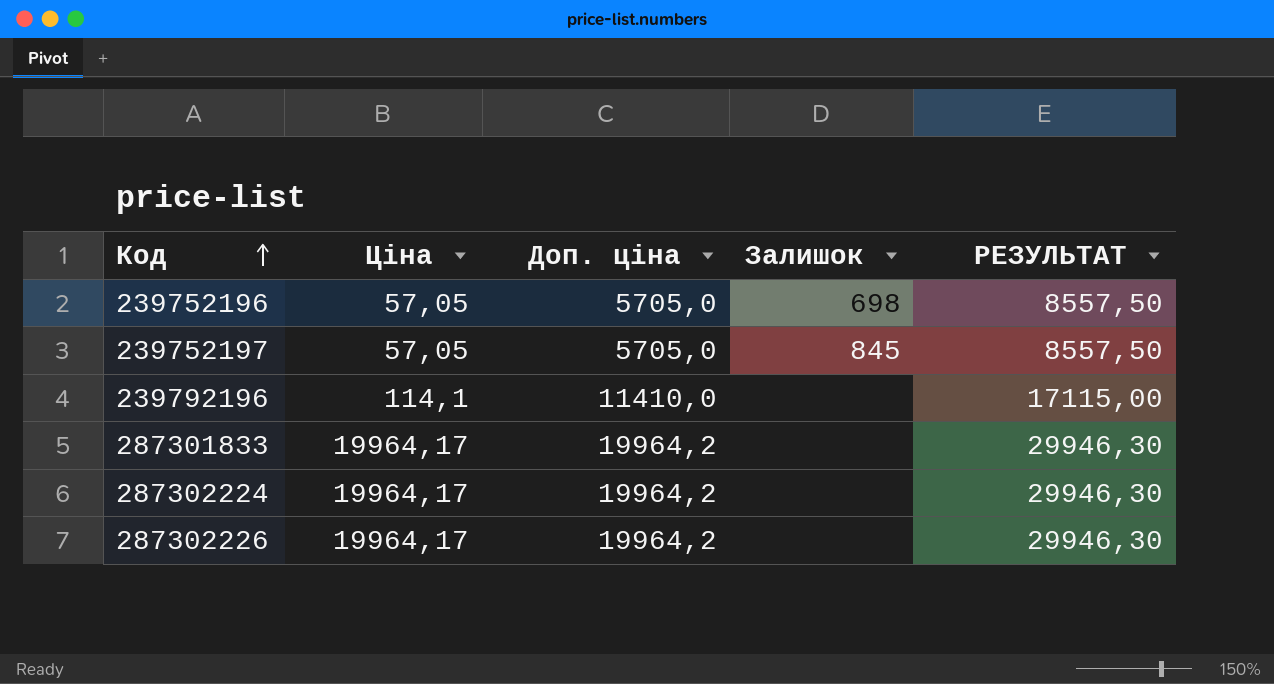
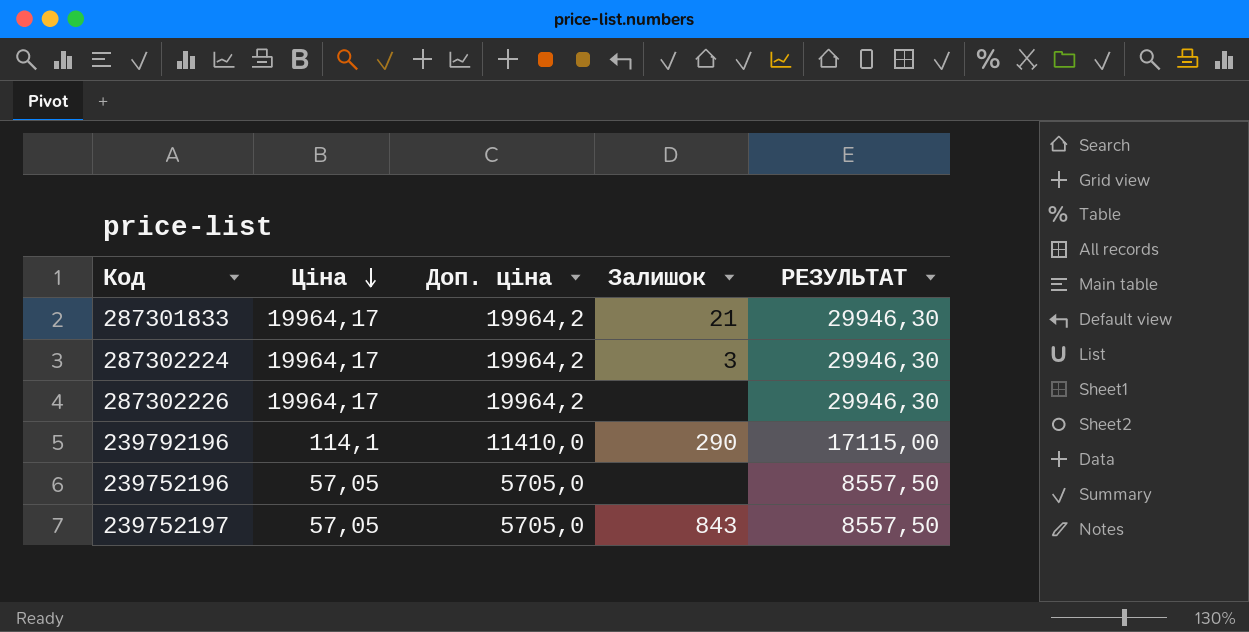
row order: Код ascending -> Ціна descending
287301833 | Залишок: none -> 21
287302224 | Залишок: none -> 3
239792196 | Залишок: none -> 290
239752196 | Залишок: 698 -> none
239752197 | Залишок: 845 -> 843

